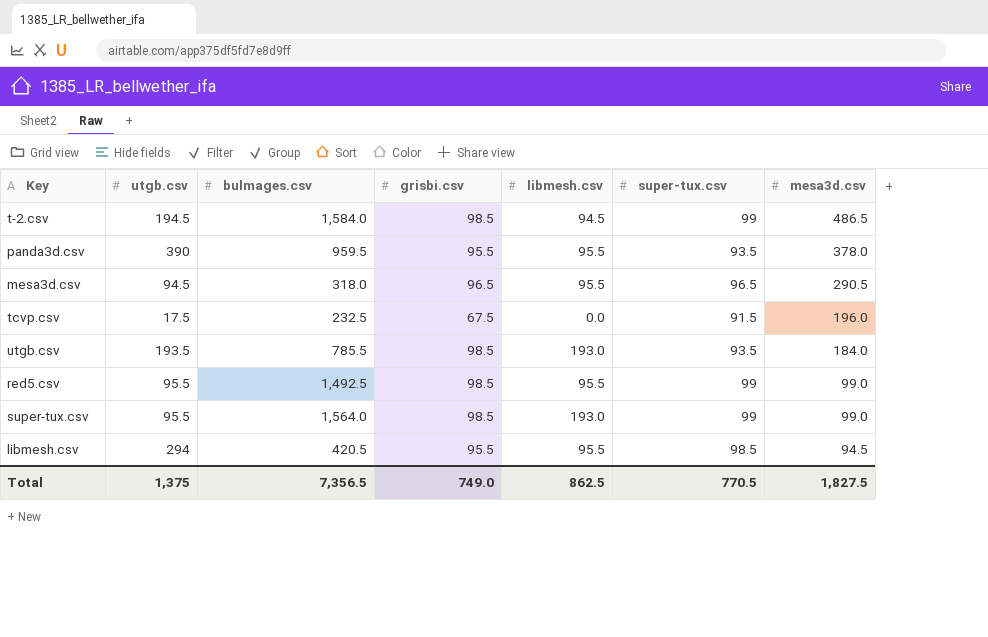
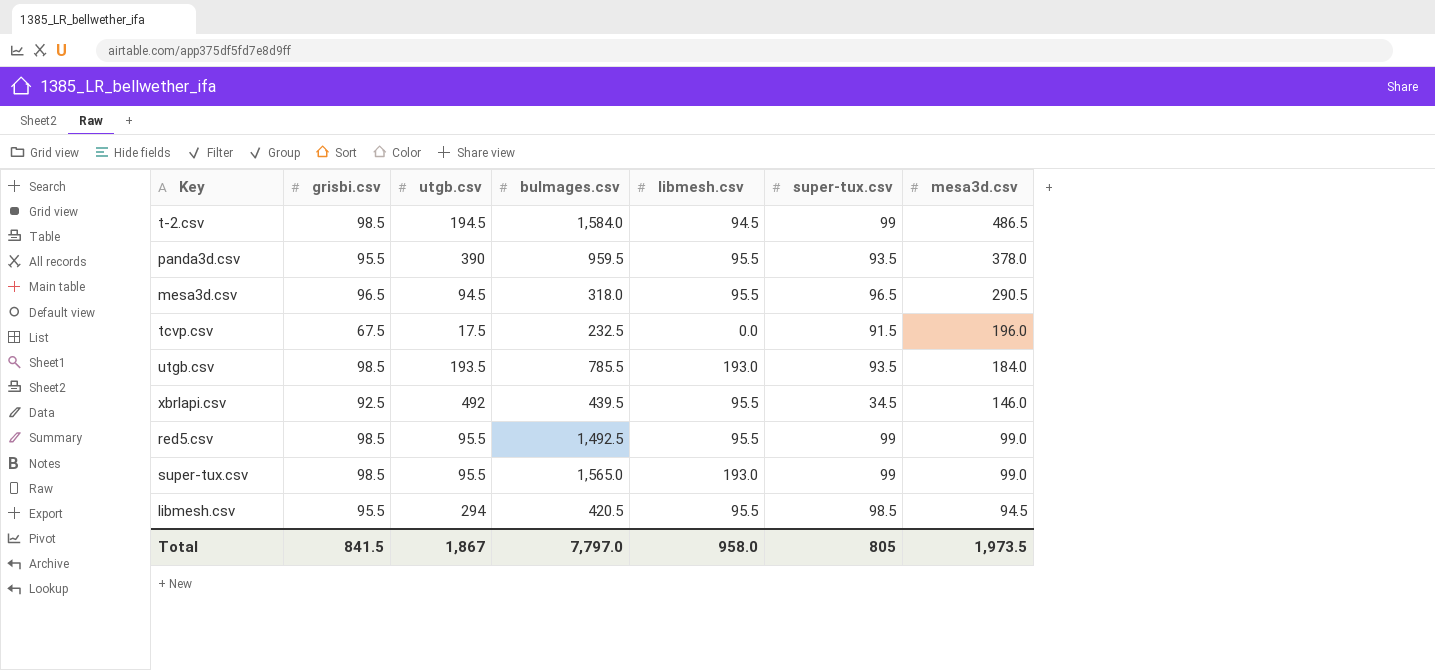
column grisbi.csv | position: 4 -> 2
row xbrlapi.csv: none -> 92.5 | 492 | 439.5 | 95.5 | 34.5 | 146.0
super-tux.csv | bulmages.csv: 1,564.0 -> 1,565.0
Total | grisbi.csv: 749.0 -> 841.5
Total | utgb.csv: 1,375 -> 1,867
Total | bulmages.csv: 7,356.5 -> 7,797.0
Total | libmesh.csv: 862.5 -> 958.0
Total | super-tux.csv: 770.5 -> 805
Total | mesa3d.csv: 1,827.5 -> 1,973.5

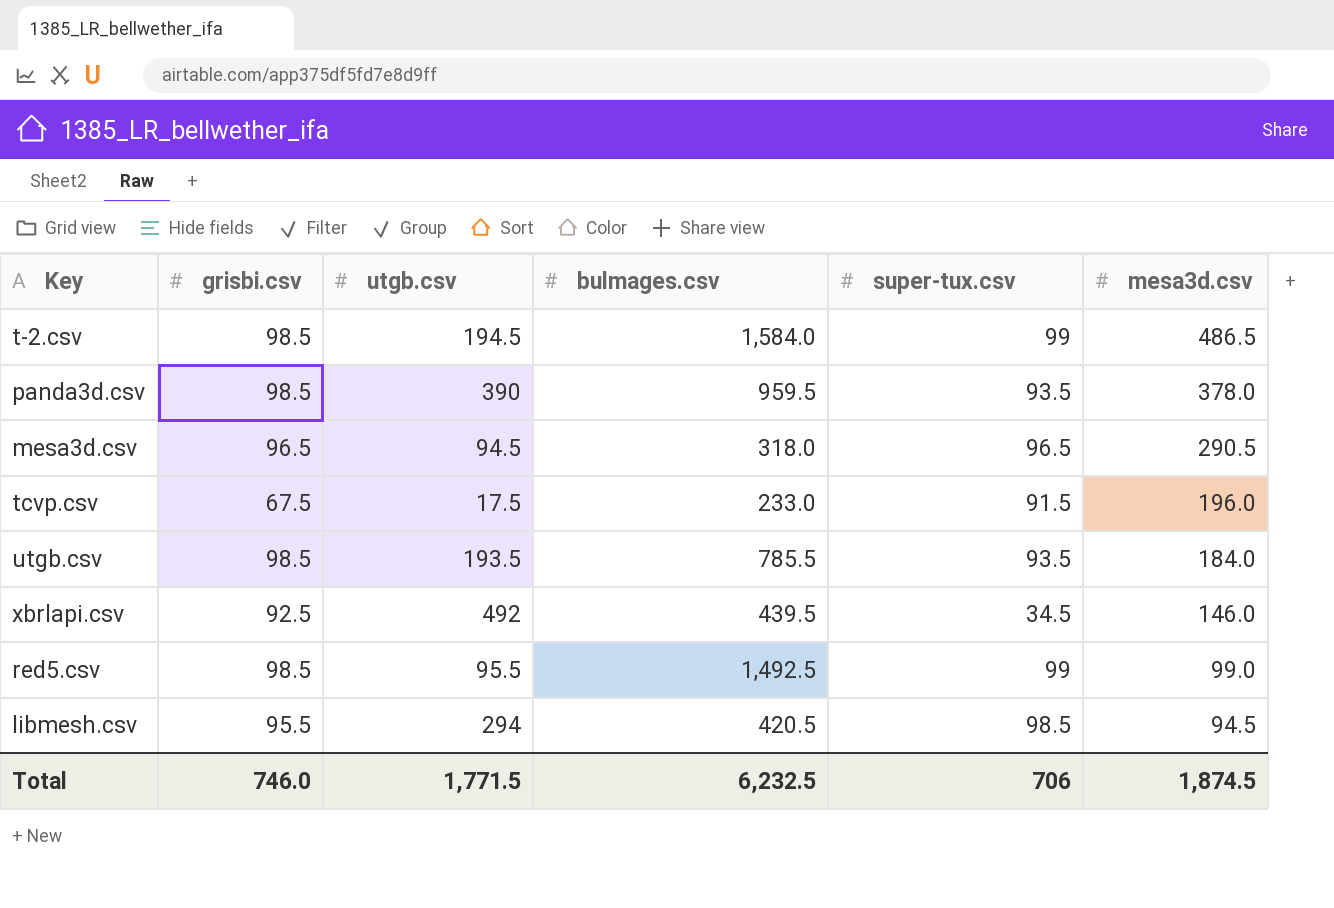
column libmesh.csv | position: 5 -> none
row super-tux.csv: 98.5 | 95.5 | 1,565.0 | 193.0 | 99 | 99.0 -> none
panda3d.csv | grisbi.csv: 95.5 -> 98.5
tcvp.csv | bulmages.csv: 232.5 -> 233.0
Total | grisbi.csv: 841.5 -> 746.0
Total | utgb.csv: 1,867 -> 1,771.5
Total | bulmages.csv: 7,797.0 -> 6,232.5
Total | super-tux.csv: 805 -> 706
Total | mesa3d.csv: 1,973.5 -> 1,874.5

